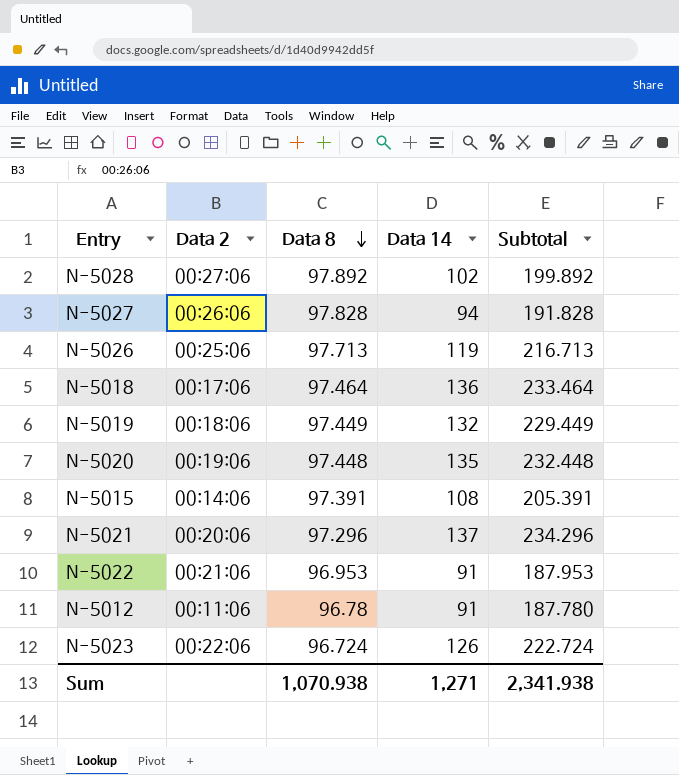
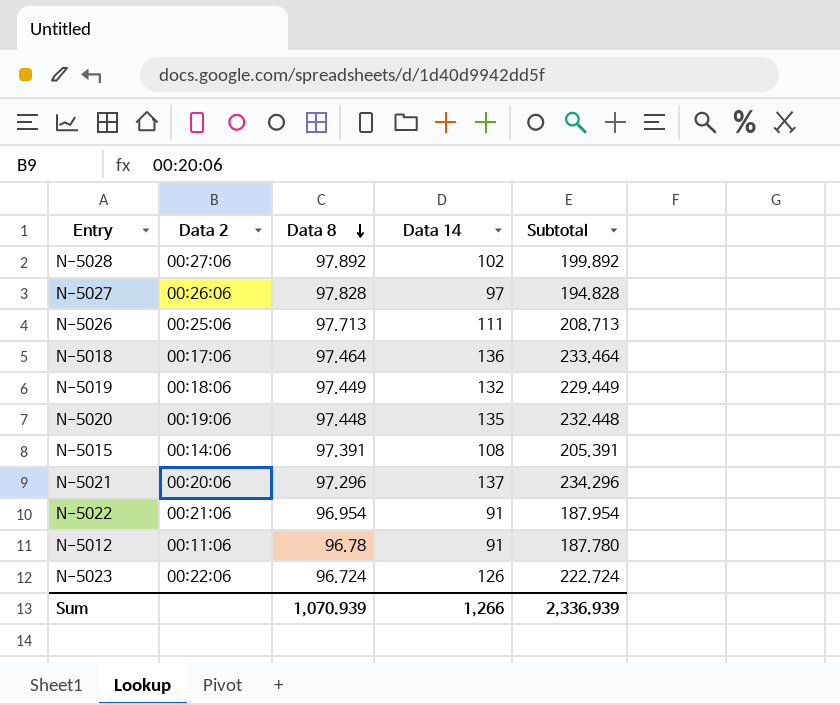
N-5027 | Data 14: 94 -> 97
N-5027 | Subtotal: 191.828 -> 194.828
N-5026 | Data 14: 119 -> 111
N-5026 | Subtotal: 216.713 -> 208.713
N-5022 | Data 8: 96.953 -> 96.954
N-5022 | Subtotal: 187.953 -> 187.954
Sum | Data 8: 1,070.938 -> 1,070.939
Sum | Data 14: 1,271 -> 1,266
Sum | Subtotal: 2,341.938 -> 2,336.939

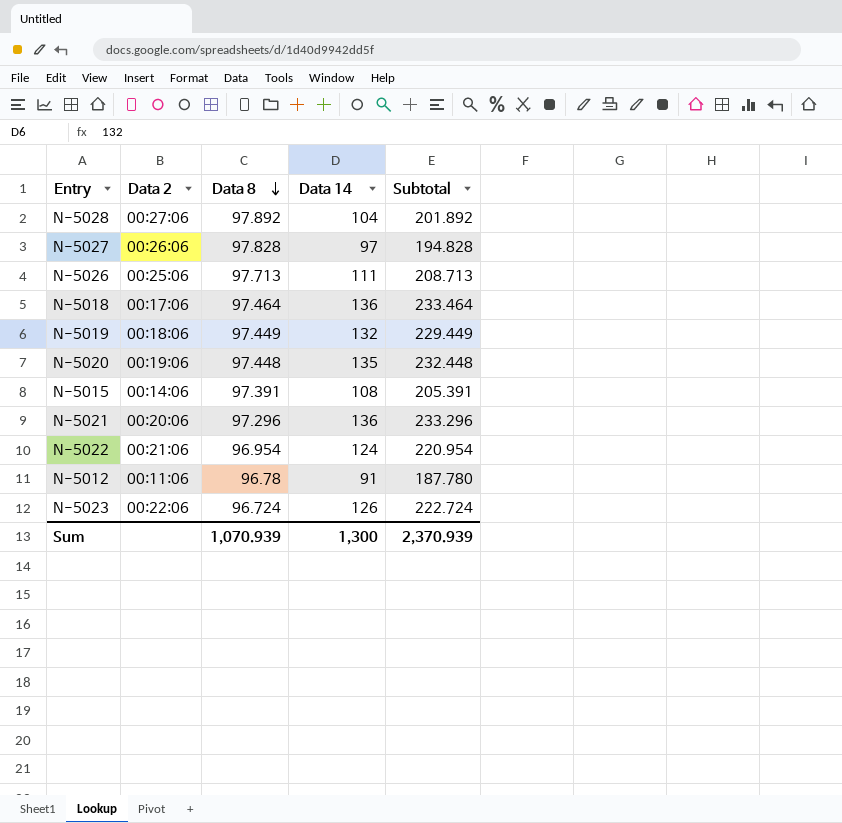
N-5028 | Data 14: 102 -> 104
N-5028 | Subtotal: 199.892 -> 201.892
N-5021 | Data 14: 137 -> 136
N-5021 | Subtotal: 234.296 -> 233.296
N-5022 | Data 14: 91 -> 124
N-5022 | Subtotal: 187.954 -> 220.954
Sum | Data 14: 1,266 -> 1,300
Sum | Subtotal: 2,336.939 -> 2,370.939

